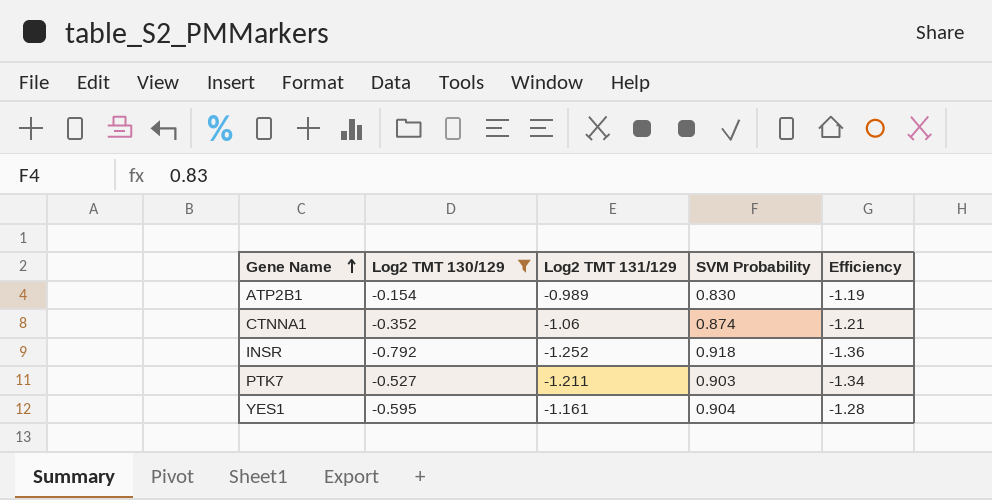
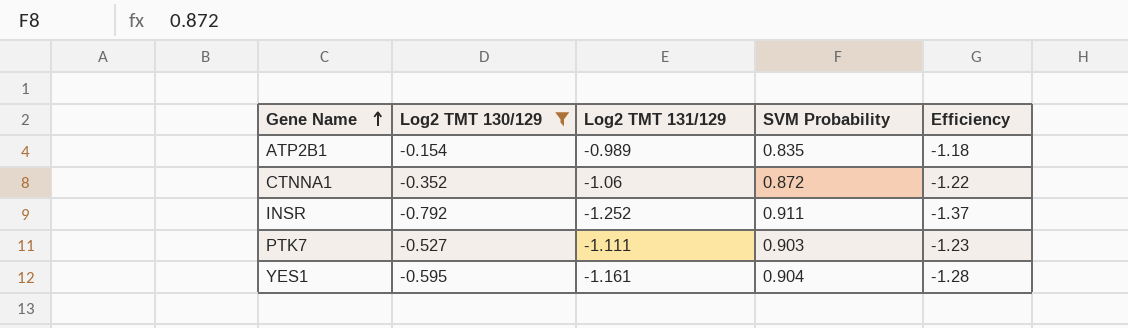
ATP2B1 | SVM Probability: 0.830 -> 0.835
ATP2B1 | Efficiency: -1.19 -> -1.18
CTNNA1 | SVM Probability: 0.874 -> 0.872
CTNNA1 | Efficiency: -1.21 -> -1.22
INSR | SVM Probability: 0.918 -> 0.911
INSR | Efficiency: -1.36 -> -1.37
PTK7 | Log2 TMT 131/129: -1.211 -> -1.111
PTK7 | Efficiency: -1.34 -> -1.23

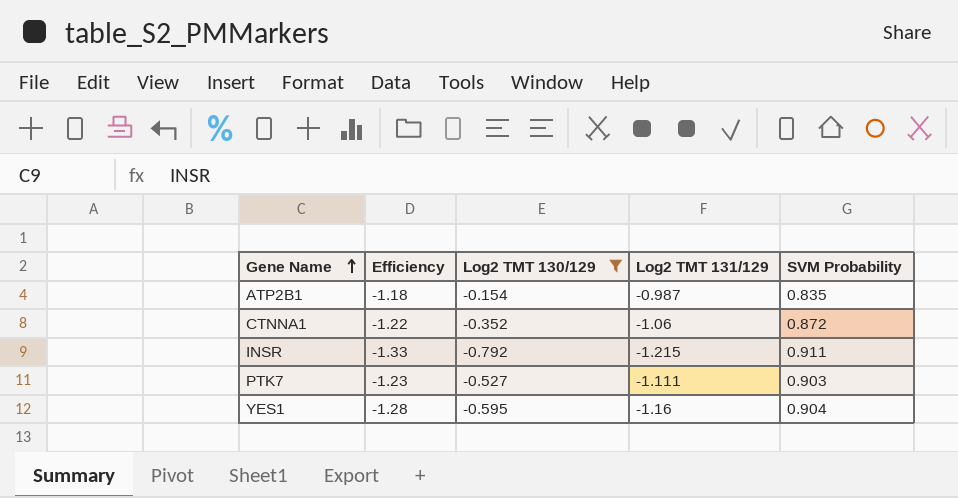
column Efficiency | position: 5 -> 2
ATP2B1 | Log2 TMT 131/129: -0.989 -> -0.987
INSR | Efficiency: -1.37 -> -1.33
INSR | Log2 TMT 131/129: -1.252 -> -1.215
YES1 | Log2 TMT 131/129: -1.161 -> -1.16

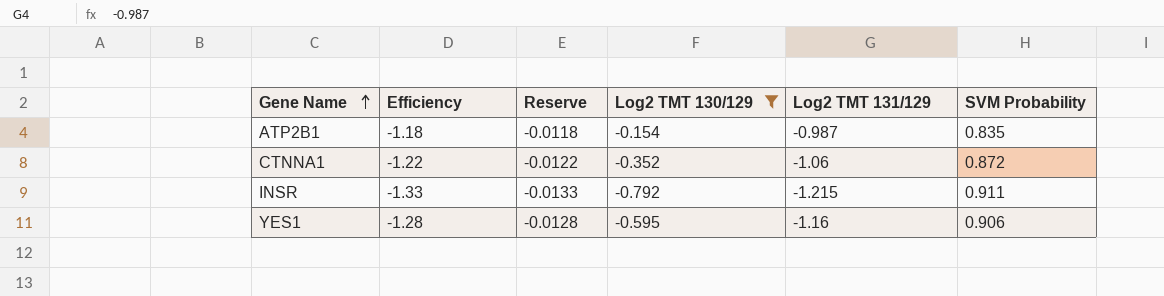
column Reserve | formula: none -> [Efficiency] * 0.01
row PTK7: -1.23 | -0.527 | -1.111 | 0.903 -> none
YES1 | SVM Probability: 0.904 -> 0.906

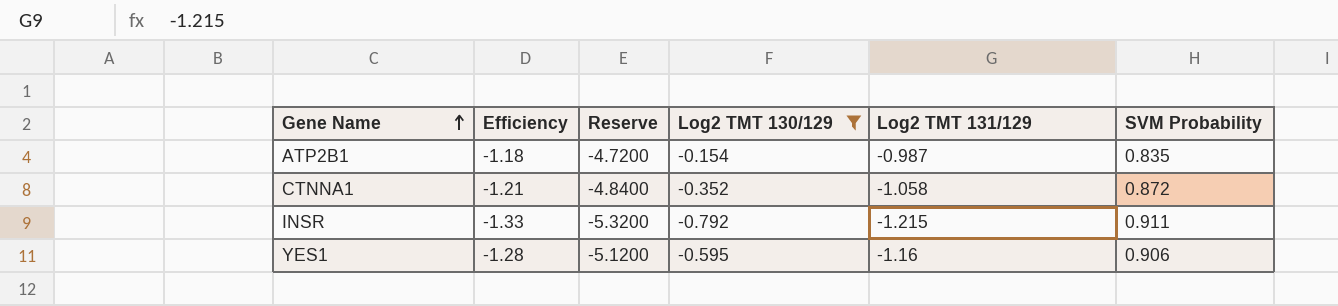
column Reserve | formula: [Efficiency] * 0.01 -> [Efficiency] * 4
CTNNA1 | Efficiency: -1.22 -> -1.21
CTNNA1 | Log2 TMT 131/129: -1.06 -> -1.058

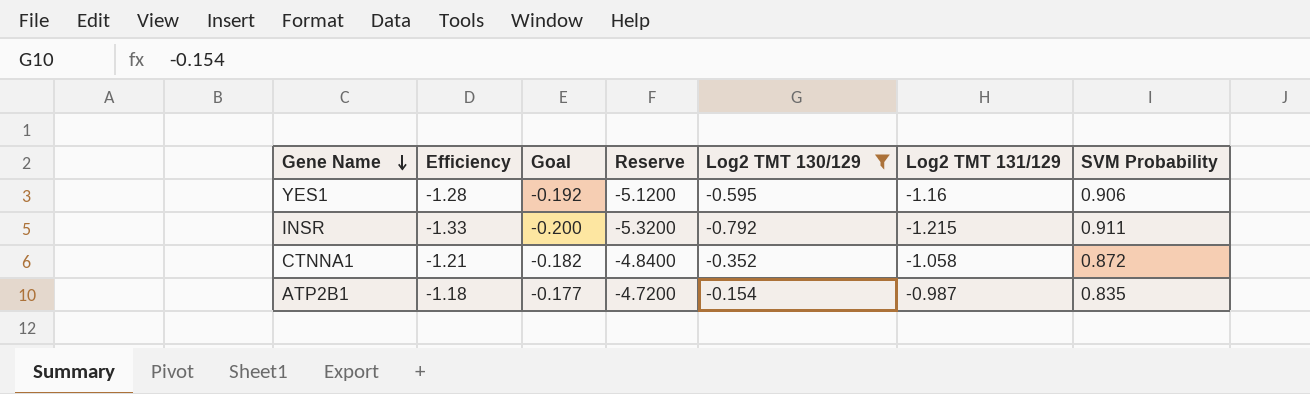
row order: Gene Name ascending -> Gene Name descending
column Goal | formula: none -> [Efficiency] * 0.15

